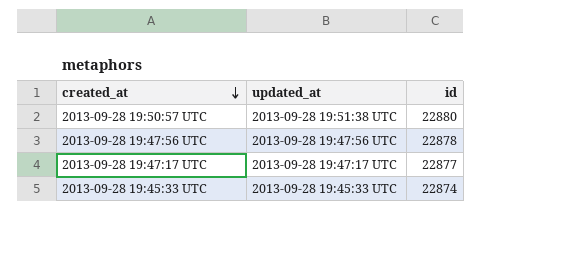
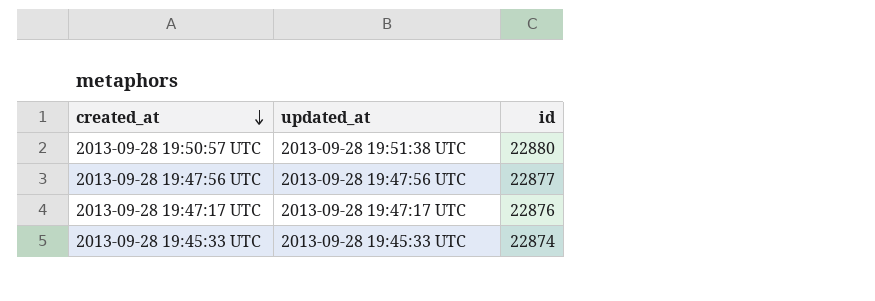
2013-09-28 19:47:56 UTC | id: 22878 -> 22877
2013-09-28 19:47:17 UTC | id: 22877 -> 22876

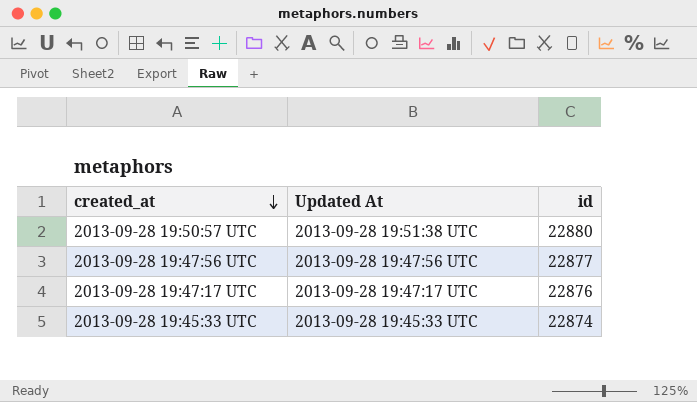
column name: updated_at -> Updated At

